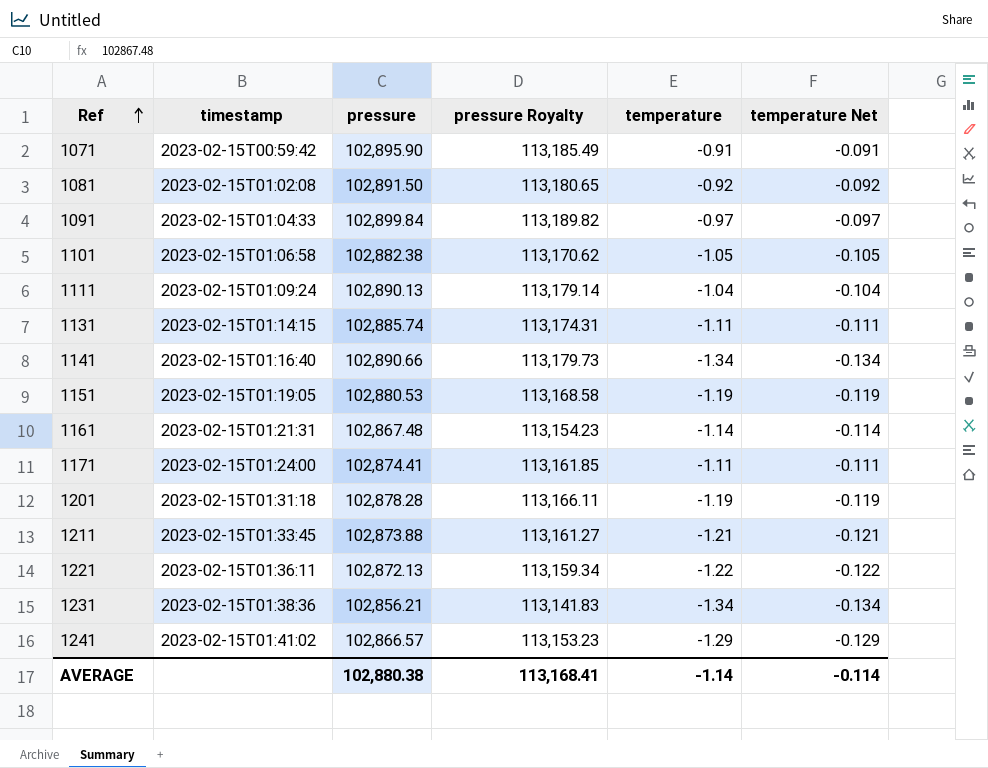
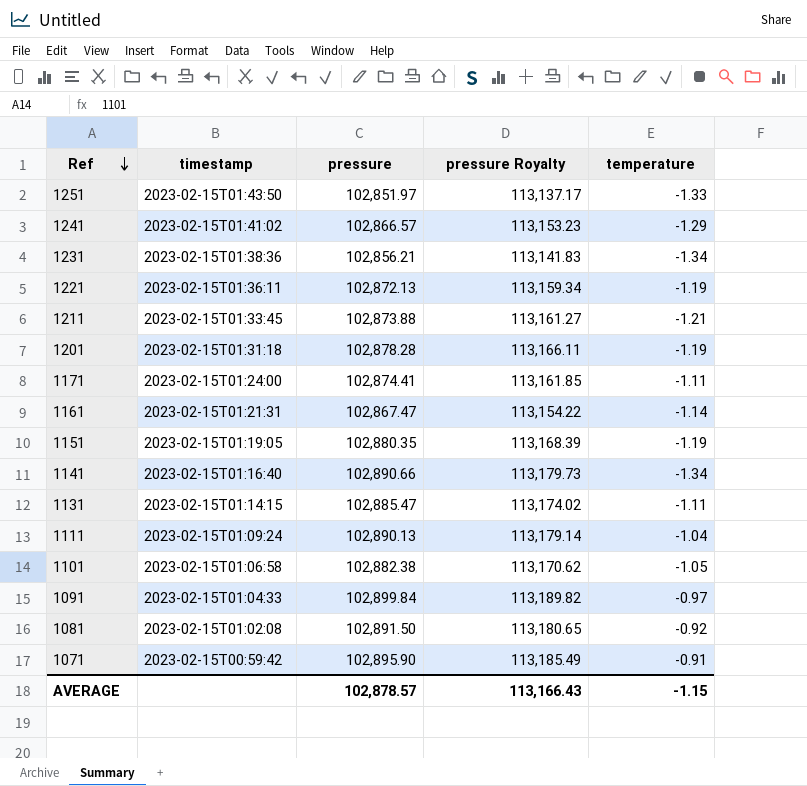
row order: Ref ascending -> Ref descending
column temperature Net | formula: [temperature] * 0.1 -> none
row 1251: none -> 2023-02-15T01:43:50 | 102,851.97 | 113,137.17 | -1.33
1221 | temperature: -1.22 -> -1.19
1161 | pressure: 102,867.48 -> 102,867.47
1161 | pressure Royalty: 113,154.23 -> 113,154.22
1151 | pressure: 102,880.53 -> 102,880.35
1151 | pressure Royalty: 113,168.58 -> 113,168.39
1131 | pressure: 102,885.74 -> 102,885.47
1131 | pressure Royalty: 113,174.31 -> 113,174.02
AVERAGE | pressure: 102,880.38 -> 102,878.57
AVERAGE | pressure Royalty: 113,168.41 -> 113,166.43
AVERAGE | temperature: -1.14 -> -1.15

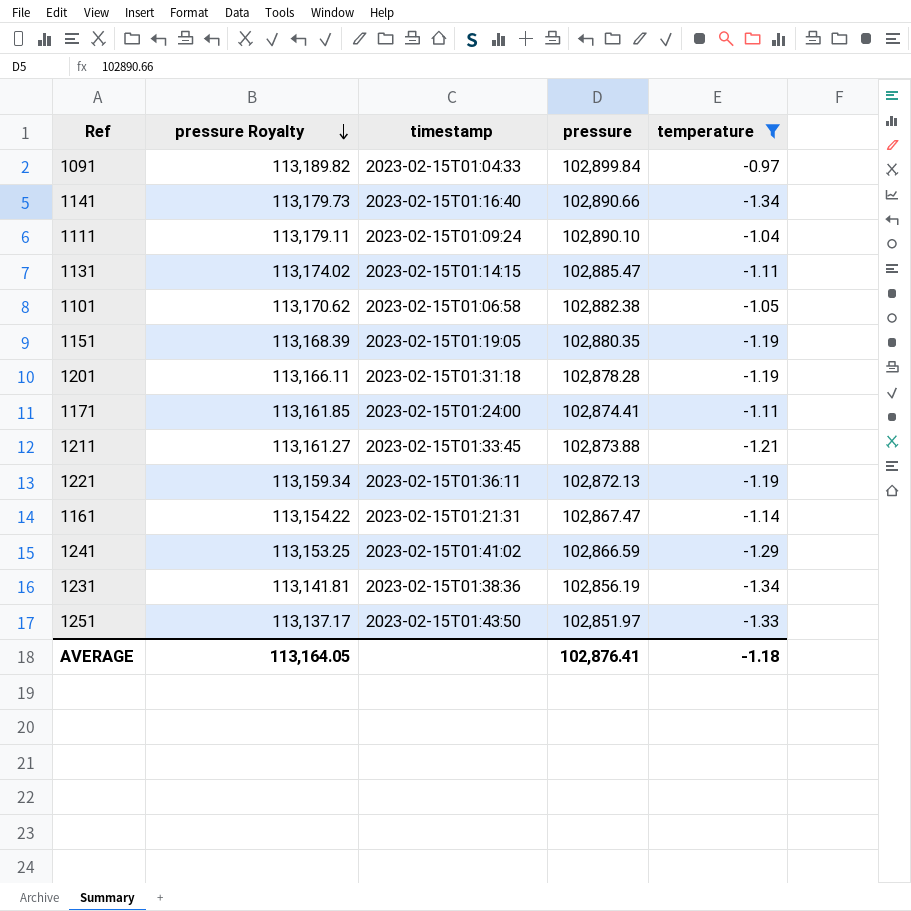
filter: none -> temperature <= -0.97
row order: Ref descending -> pressure Royalty descending
column pressure Royalty | position: 4 -> 2
1111 | pressure Royalty: 113,179.14 -> 113,179.11
1111 | pressure: 102,890.13 -> 102,890.10
1241 | pressure Royalty: 113,153.23 -> 113,153.25
1241 | pressure: 102,866.57 -> 102,866.59
1231 | pressure Royalty: 113,141.83 -> 113,141.81
1231 | pressure: 102,856.21 -> 102,856.19
AVERAGE | pressure Royalty: 113,166.43 -> 113,164.05
AVERAGE | pressure: 102,878.57 -> 102,876.41
AVERAGE | temperature: -1.15 -> -1.18

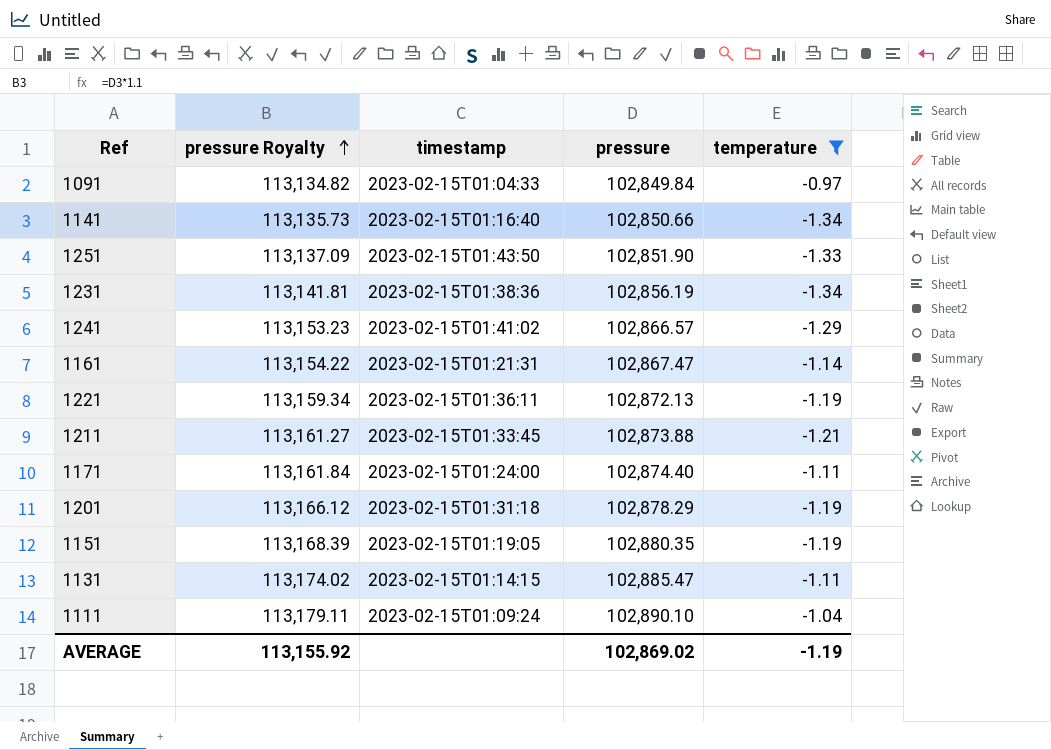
row order: pressure Royalty descending -> pressure Royalty ascending
row 1101: 113,170.62 | 2023-02-15T01:06:58 | 102,882.38 | -1.05 -> none
1091 | pressure Royalty: 113,189.82 -> 113,134.82
1091 | pressure: 102,899.84 -> 102,849.84
1141 | pressure Royalty: 113,179.73 -> 113,135.73
1141 | pressure: 102,890.66 -> 102,850.66
1251 | pressure Royalty: 113,137.17 -> 113,137.09
1251 | pressure: 102,851.97 -> 102,851.90
1241 | pressure Royalty: 113,153.25 -> 113,153.23
1241 | pressure: 102,866.59 -> 102,866.57
1171 | pressure Royalty: 113,161.85 -> 113,161.84
1171 | pressure: 102,874.41 -> 102,874.40
1201 | pressure Royalty: 113,166.11 -> 113,166.12
1201 | pressure: 102,878.28 -> 102,878.29
AVERAGE | pressure Royalty: 113,164.05 -> 113,155.92
AVERAGE | pressure: 102,876.41 -> 102,869.02
AVERAGE | temperature: -1.18 -> -1.19

